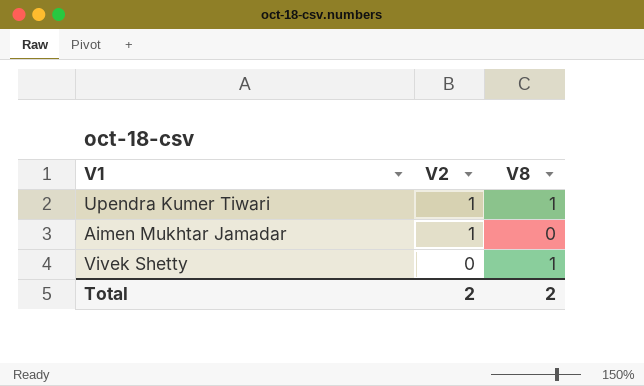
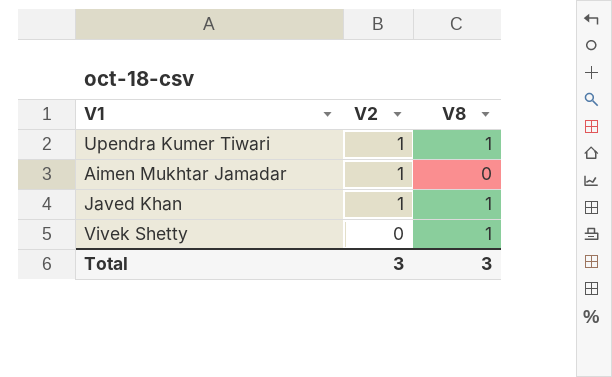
row Javed Khan: none -> 1 | 1
Total | V2: 2 -> 3
Total | V8: 2 -> 3

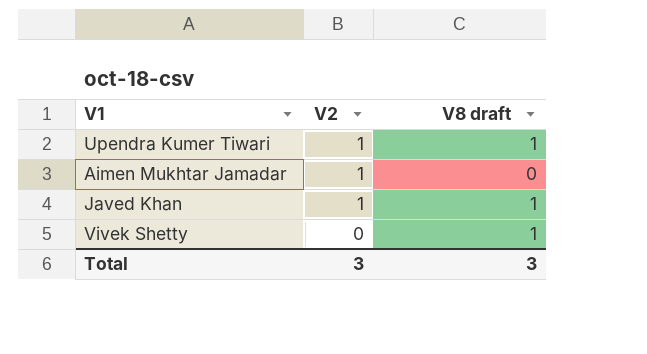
column name: V8 -> V8 draft

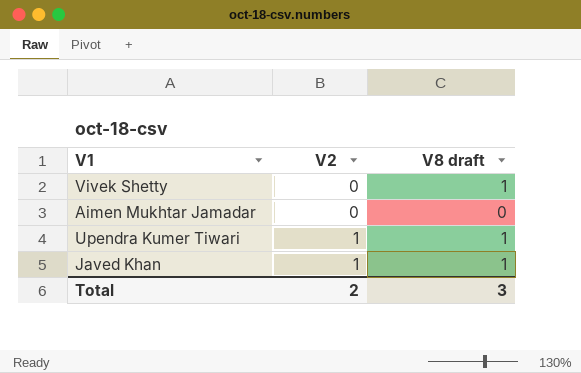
row order: V2 descending -> V2 ascending
Aimen Mukhtar Jamadar | V2: 1 -> 0
Total | V2: 3 -> 2

